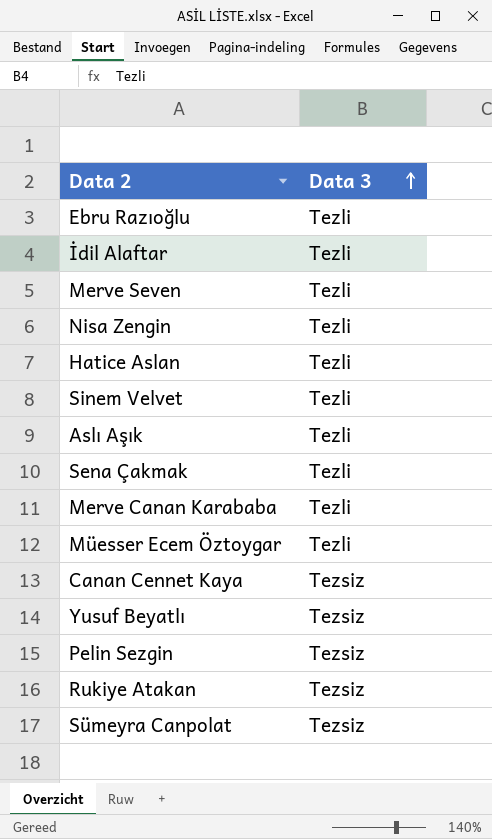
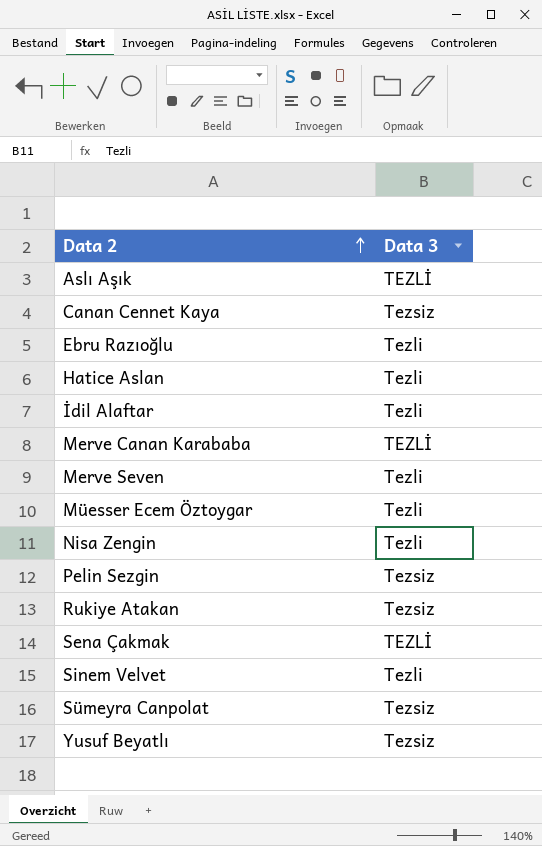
row order: Data 3 ascending -> Data 2 ascending
Aslı Aşık | Data 3: Tezli -> TEZLİ
Merve Canan Karababa | Data 3: Tezli -> TEZLİ
Sena Çakmak | Data 3: Tezli -> TEZLİ

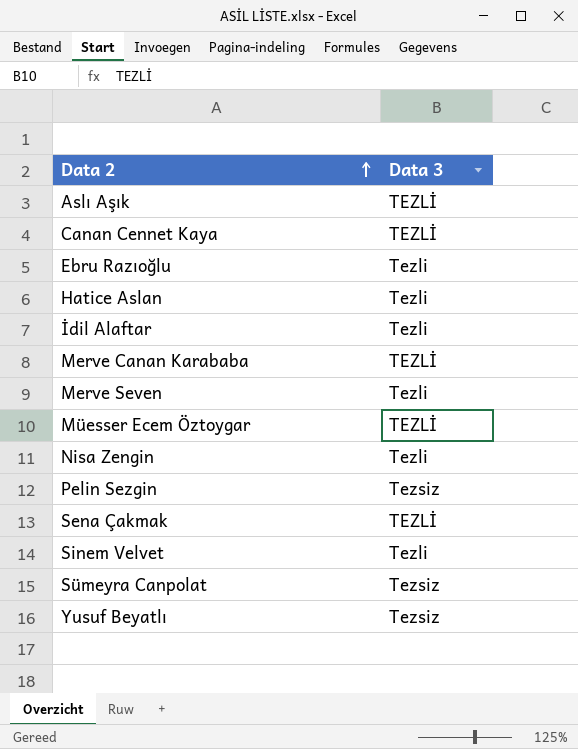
row Rukiye Atakan: Tezsiz -> none
Canan Cennet Kaya | Data 3: Tezsiz -> TEZLİ
Müesser Ecem Öztoygar | Data 3: Tezli -> TEZLİ

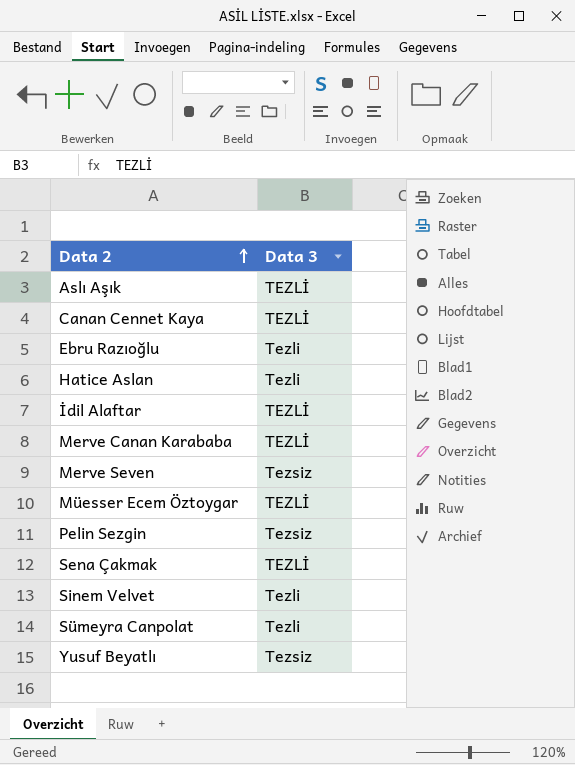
row Nisa Zengin: Tezli -> none
İdil Alaftar | Data 3: Tezli -> TEZLİ
Merve Seven | Data 3: Tezli -> Tezsiz
Sümeyra Canpolat | Data 3: Tezsiz -> Tezli

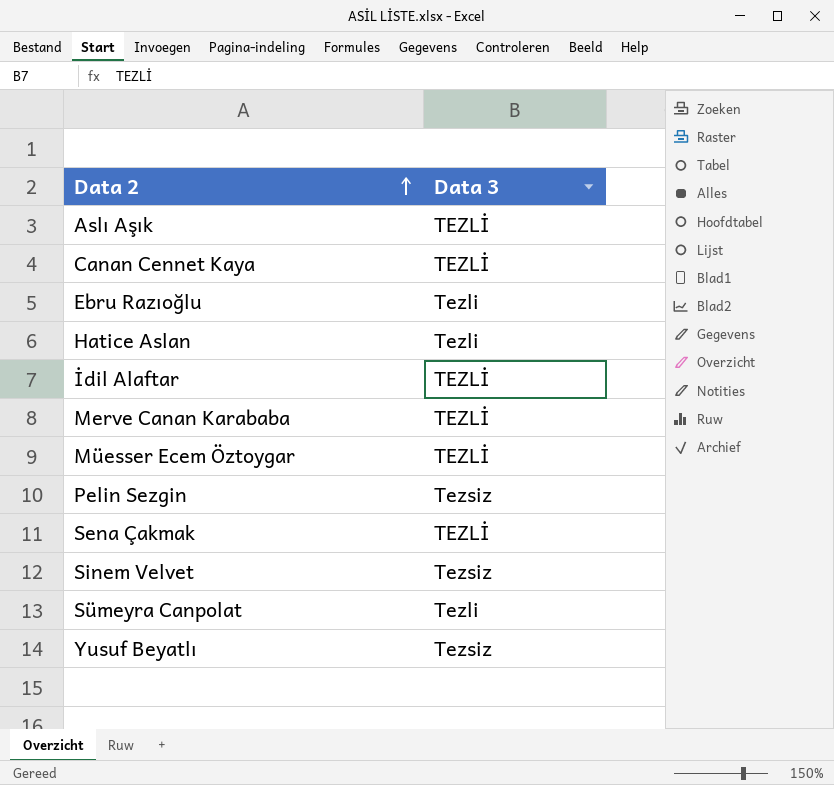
row Merve Seven: Tezsiz -> none
Sinem Velvet | Data 3: Tezli -> Tezsiz

